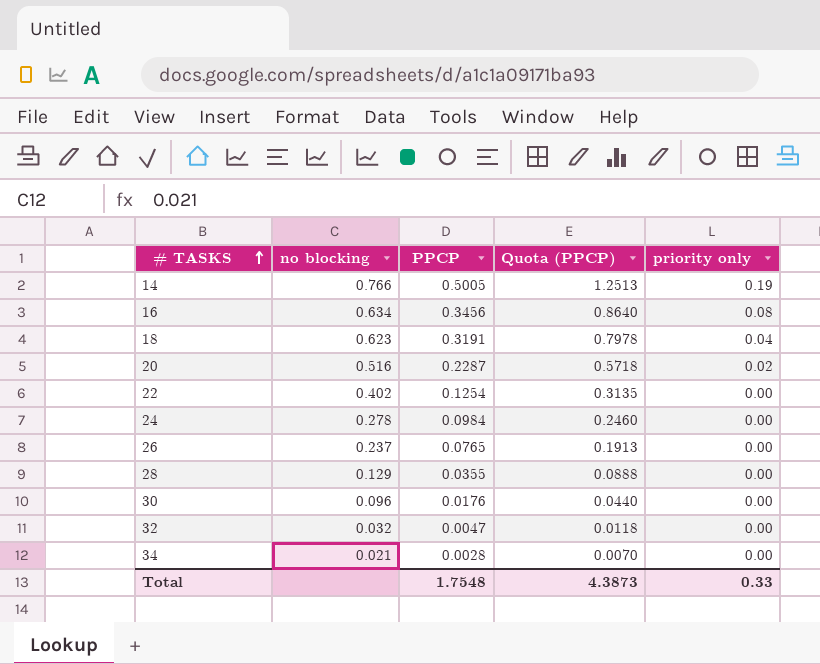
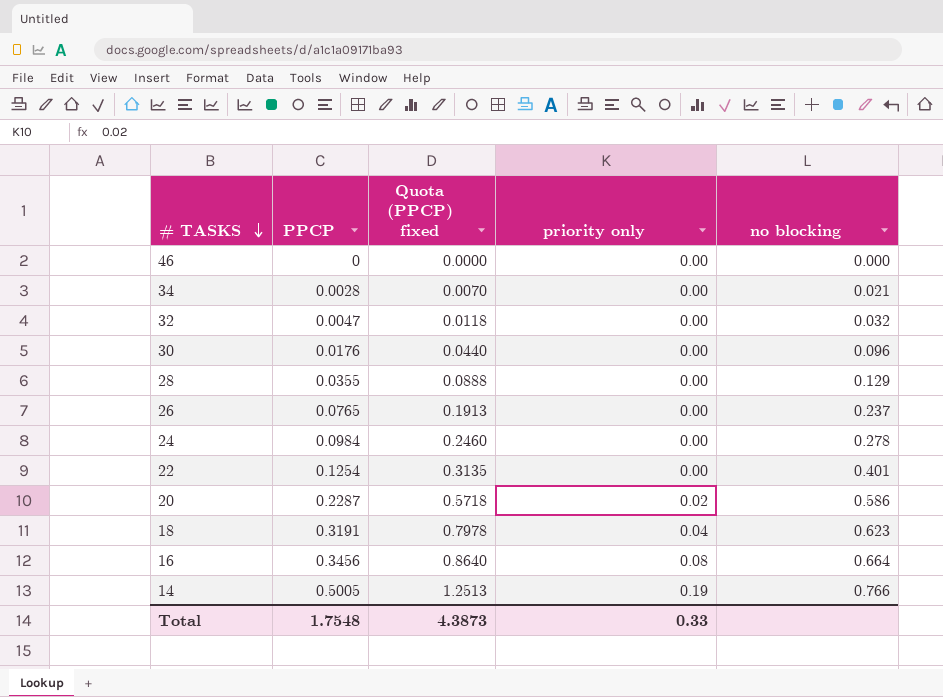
row order: # TASKS ascending -> # TASKS descending
column name: Quota (PPCP) -> Quota (PPCP) fixed
column no blocking | position: 2 -> 5
row 46: none -> 0 | 0.0000 | 0.00 | 0.000
22 | no blocking: 0.402 -> 0.401
20 | no blocking: 0.516 -> 0.586
16 | no blocking: 0.634 -> 0.664

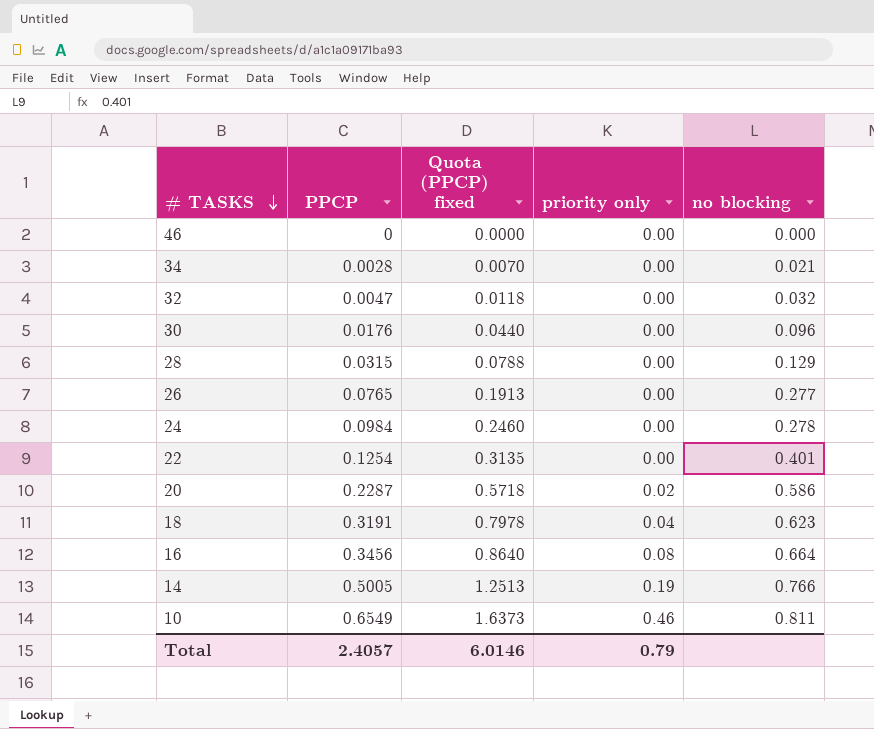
28 | PPCP: 0.0355 -> 0.0315
28 | Quota (PPCP) fixed: 0.0888 -> 0.0788
26 | no blocking: 0.237 -> 0.277
row 10: none -> 0.6549 | 1.6373 | 0.46 | 0.811
Total | PPCP: 1.7548 -> 2.4057
Total | Quota (PPCP) fixed: 4.3873 -> 6.0146
Total | priority only: 0.33 -> 0.79

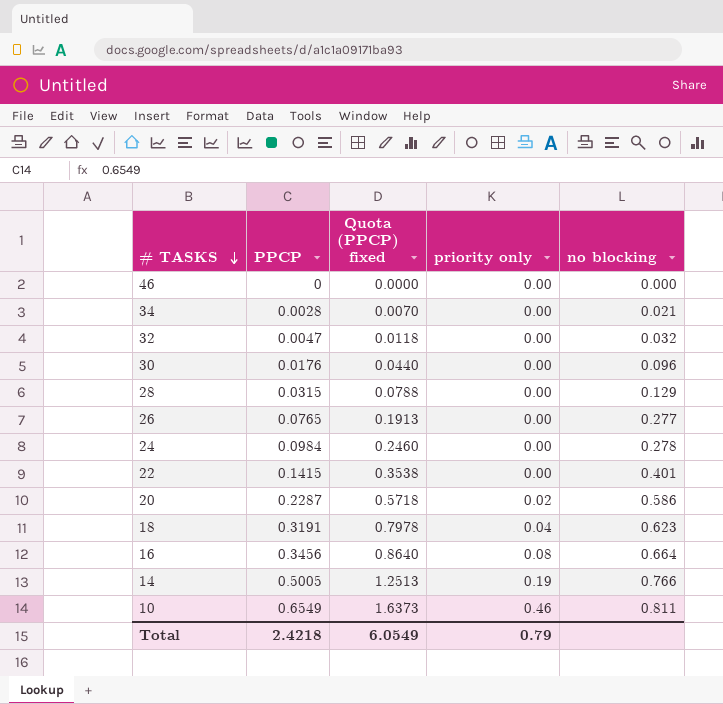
22 | PPCP: 0.1254 -> 0.1415
22 | Quota (PPCP) fixed: 0.3135 -> 0.3538
Total | PPCP: 2.4057 -> 2.4218
Total | Quota (PPCP) fixed: 6.0146 -> 6.0549

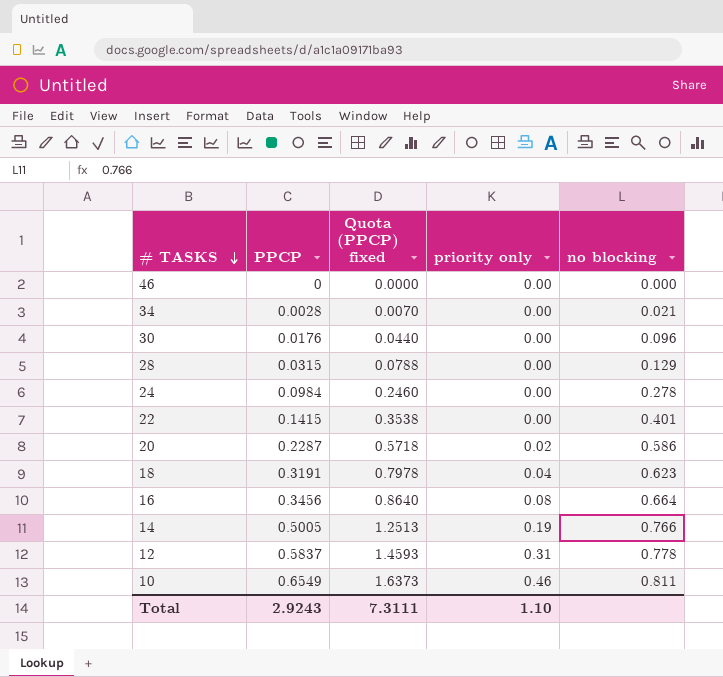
row 32: 0.0047 | 0.0118 | 0.00 | 0.032 -> none
row 26: 0.0765 | 0.1913 | 0.00 | 0.277 -> none
row 12: none -> 0.5837 | 1.4593 | 0.31 | 0.778
Total | PPCP: 2.4218 -> 2.9243
Total | Quota (PPCP) fixed: 6.0549 -> 7.3111
Total | priority only: 0.79 -> 1.10

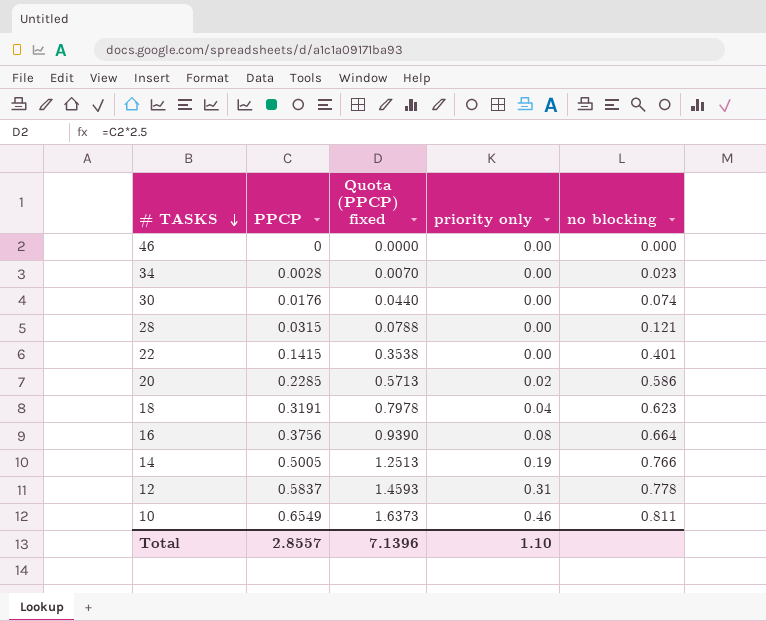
row 24: 0.0984 | 0.2460 | 0.00 | 0.278 -> none
34 | no blocking: 0.021 -> 0.023
30 | no blocking: 0.096 -> 0.074
28 | no blocking: 0.129 -> 0.121
20 | PPCP: 0.2287 -> 0.2285
20 | Quota (PPCP) fixed: 0.5718 -> 0.5713
16 | PPCP: 0.3456 -> 0.3756
16 | Quota (PPCP) fixed: 0.8640 -> 0.9390
Total | PPCP: 2.9243 -> 2.8557
Total | Quota (PPCP) fixed: 7.3111 -> 7.1396

